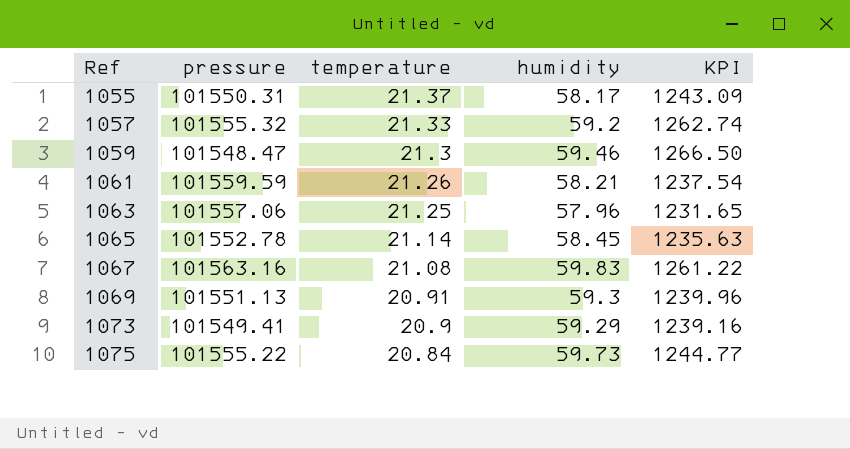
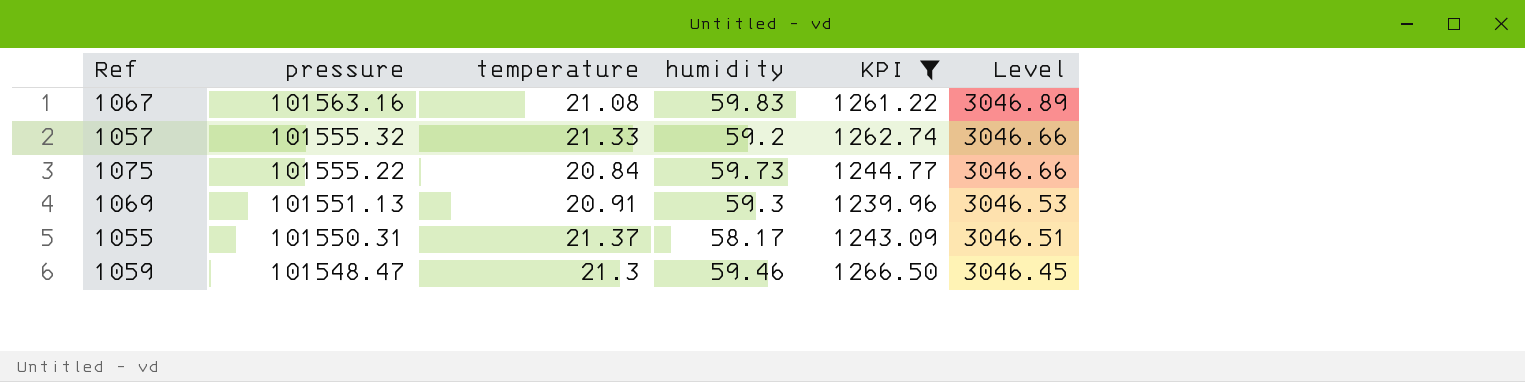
filter: none -> KPI >= 1239.96
row order: Ref ascending -> pressure descending
column Level | formula: none -> [pressure] * 0.03

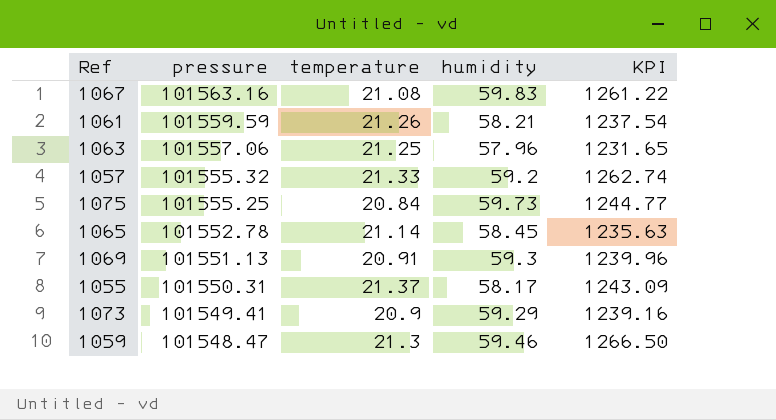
filter: KPI >= 1239.96 -> none
column Level | formula: [pressure] * 0.03 -> none
1075 | pressure: 101555.22 -> 101555.25

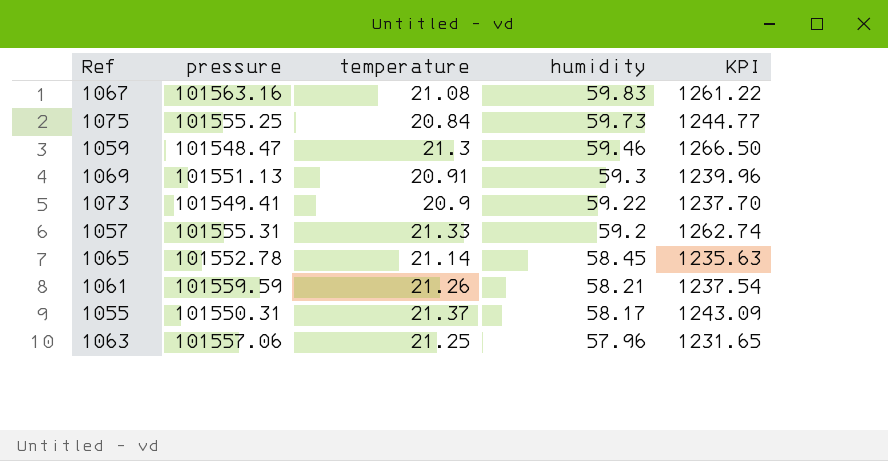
row order: pressure descending -> humidity descending
1073 | humidity: 59.29 -> 59.22
1073 | KPI: 1239.16 -> 1237.70
1057 | pressure: 101555.32 -> 101555.31

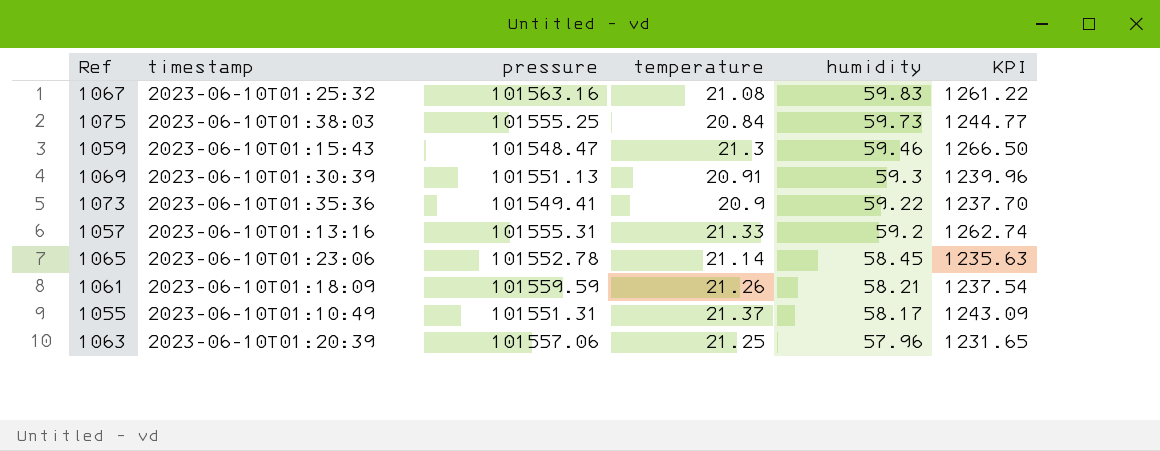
column timestamp | position: none -> 2
1055 | pressure: 101550.31 -> 101551.31

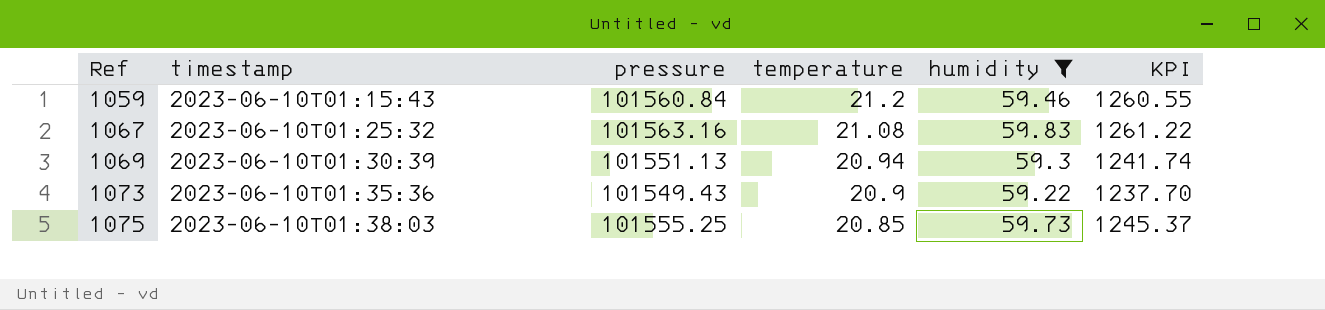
filter: none -> humidity >= 59.22
row order: humidity descending -> Ref ascending
1059 | pressure: 101548.47 -> 101560.84
1059 | temperature: 21.3 -> 21.2
1059 | KPI: 1266.50 -> 1260.55
1069 | temperature: 20.91 -> 20.94
1069 | KPI: 1239.96 -> 1241.74
1073 | pressure: 101549.41 -> 101549.43
1075 | temperature: 20.84 -> 20.85
1075 | KPI: 1244.77 -> 1245.37

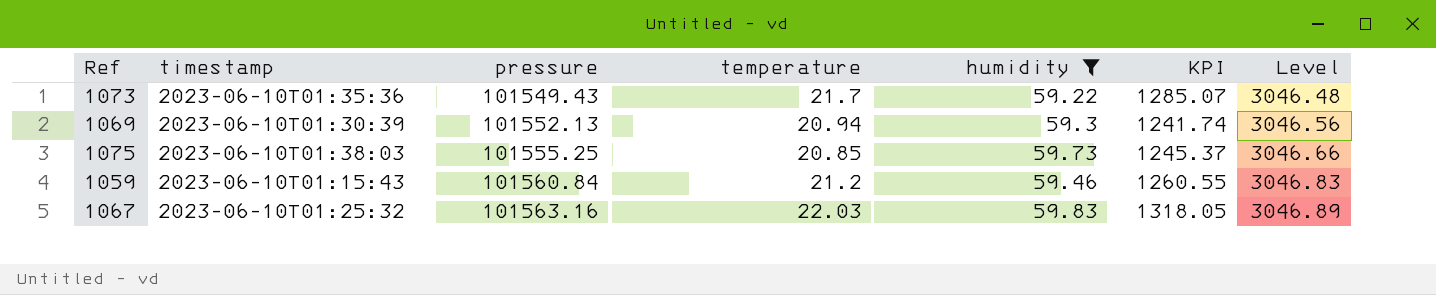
row order: Ref ascending -> pressure ascending
column Level | formula: none -> [pressure] * 0.03
1073 | temperature: 20.9 -> 21.7
1073 | KPI: 1237.70 -> 1285.07
1069 | pressure: 101551.13 -> 101552.13
1067 | temperature: 21.08 -> 22.03
1067 | KPI: 1261.22 -> 1318.05

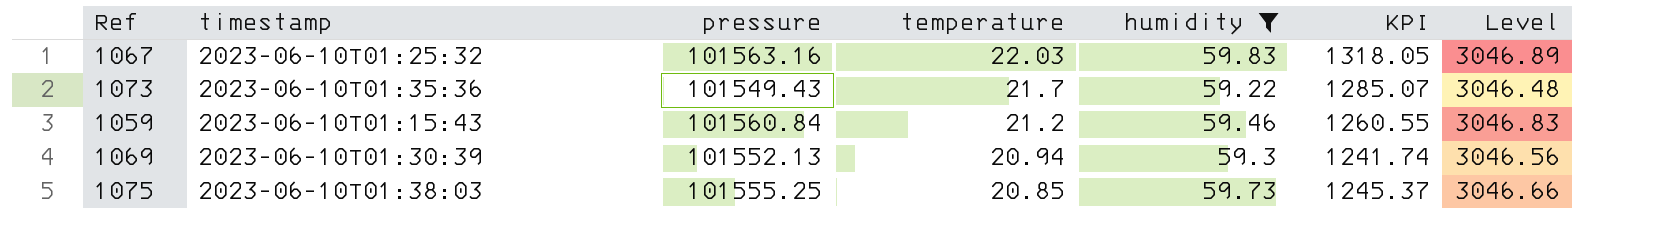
row order: pressure ascending -> temperature descending

